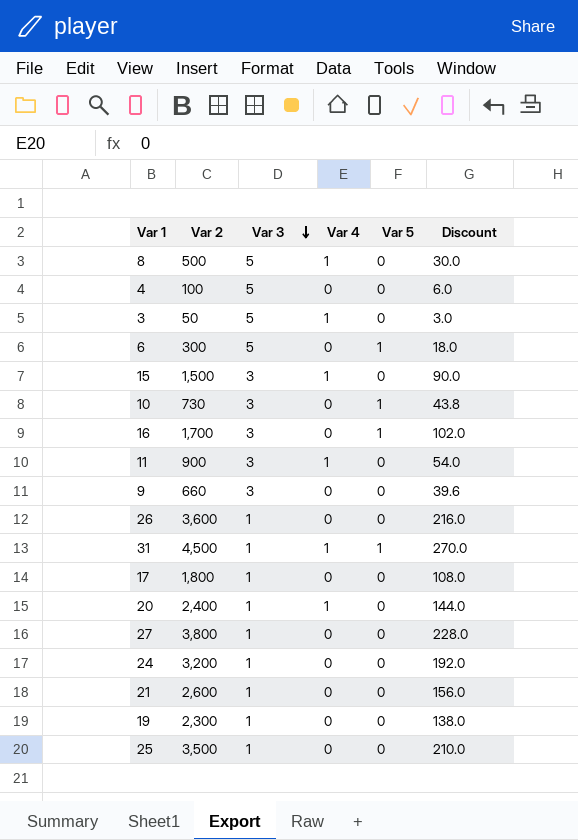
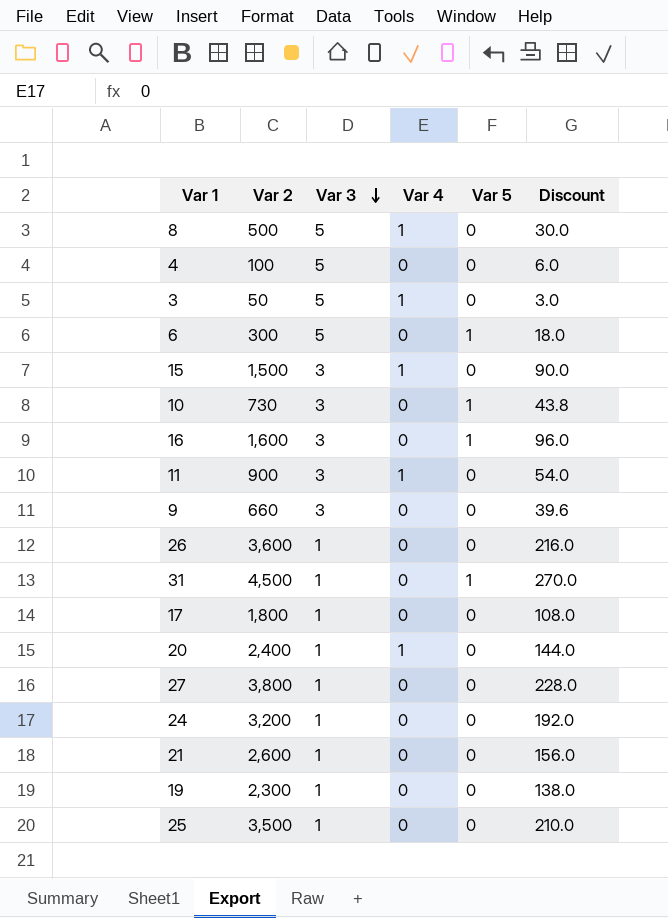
16 | Var 2: 1,700 -> 1,600
16 | Discount: 102.0 -> 96.0
31 | Var 4: 1 -> 0

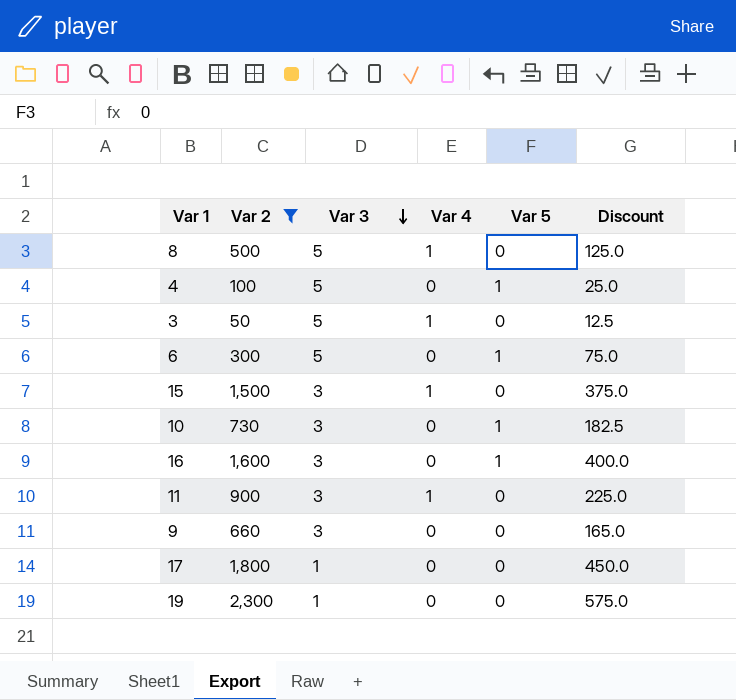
filter: none -> Var 2 <= 2,300
column Discount | formula: [Var 2] * 0.06 -> [Var 2] * 0.25
4 | Var 5: 0 -> 1

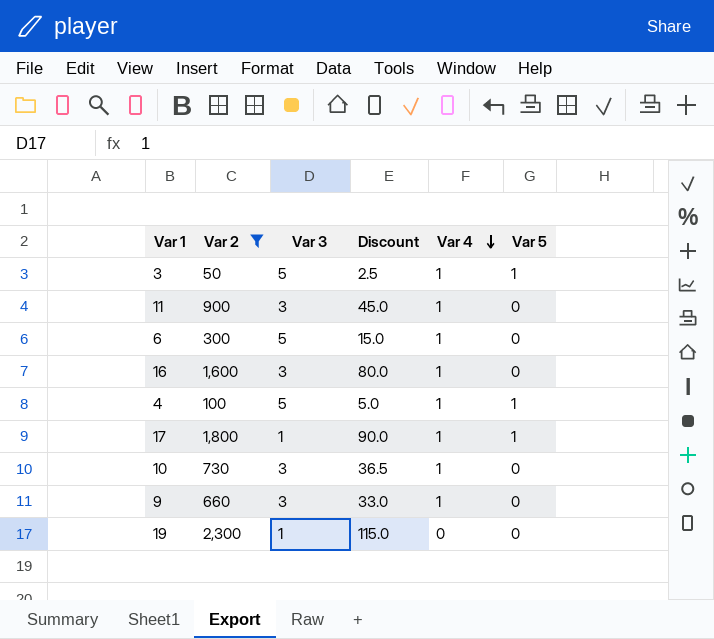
row order: Var 3 descending -> Var 4 descending
column Discount | formula: [Var 2] * 0.25 -> [Var 2] * 0.05
column Discount | position: 6 -> 4
row 8: 500 | 5 | 1 | 0 | 125.0 -> none
row 15: 1,500 | 3 | 1 | 0 | 375.0 -> none
3 | Var 5: 0 -> 1
6 | Var 4: 0 -> 1
6 | Var 5: 1 -> 0
16 | Var 4: 0 -> 1
16 | Var 5: 1 -> 0
4 | Var 4: 0 -> 1
17 | Var 4: 0 -> 1
17 | Var 5: 0 -> 1
10 | Var 4: 0 -> 1
10 | Var 5: 1 -> 0
9 | Var 4: 0 -> 1

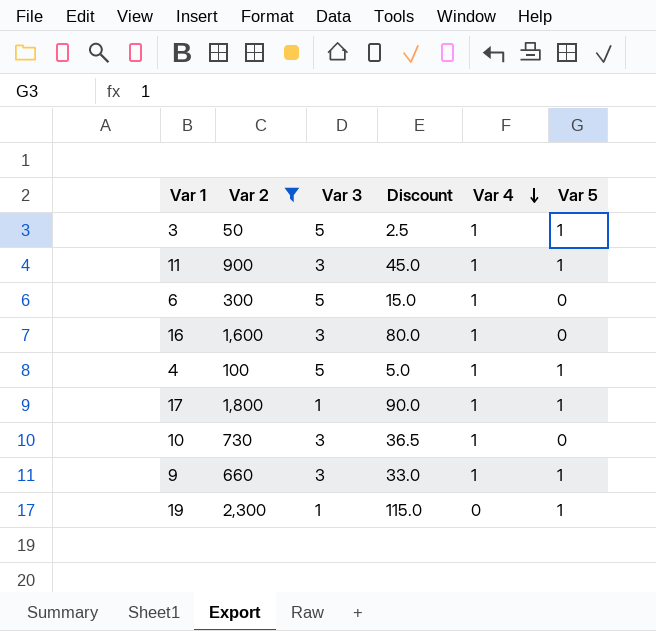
11 | Var 5: 0 -> 1
9 | Var 5: 0 -> 1
19 | Var 5: 0 -> 1

